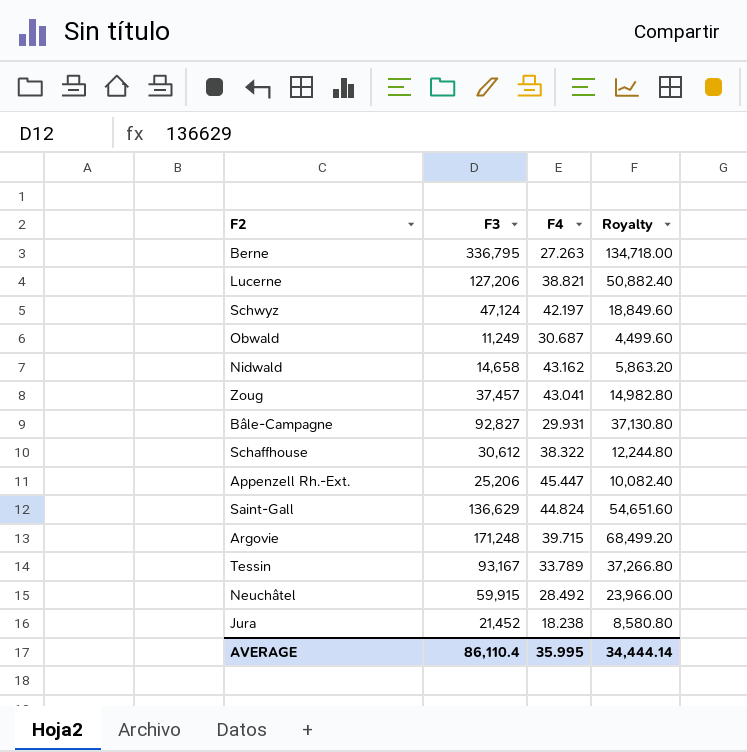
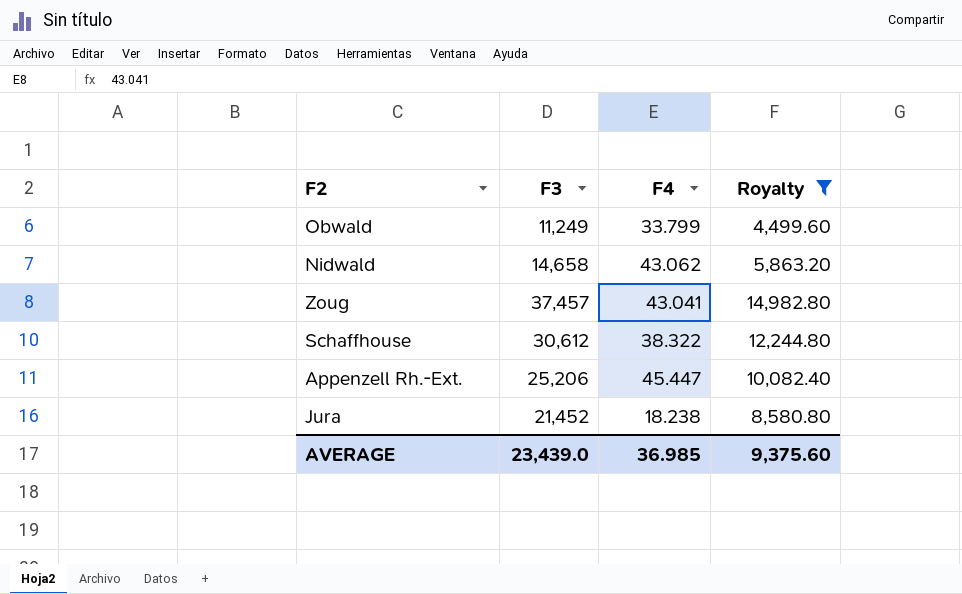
filter: none -> Royalty <= 14,982.80
Obwald | F4: 30.687 -> 33.799
Nidwald | F4: 43.162 -> 43.062
AVERAGE | F3: 86,110.4 -> 23,439.0
AVERAGE | F4: 35.995 -> 36.985
AVERAGE | Royalty: 34,444.14 -> 9,375.60

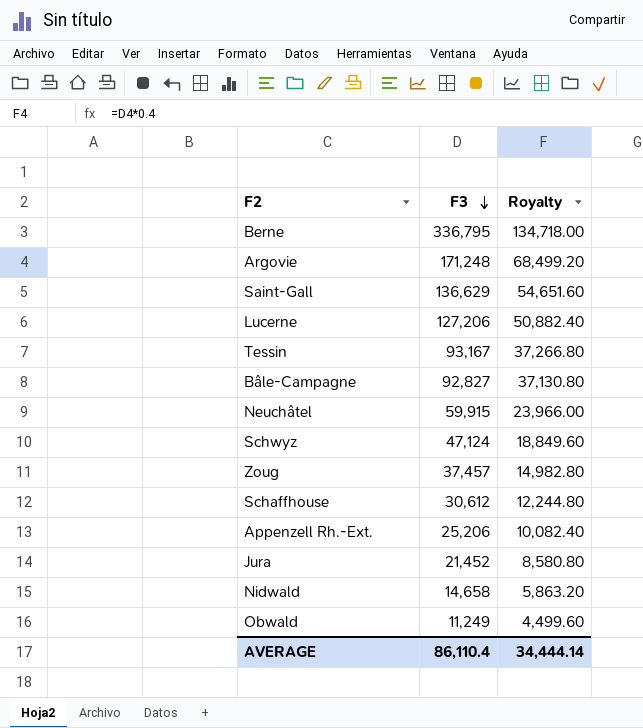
filter: Royalty <= 14,982.80 -> none
row order: none -> F3 descending
column F4 | position: 3 -> none
AVERAGE | F3: 23,439.0 -> 86,110.4
AVERAGE | Royalty: 9,375.60 -> 34,444.14

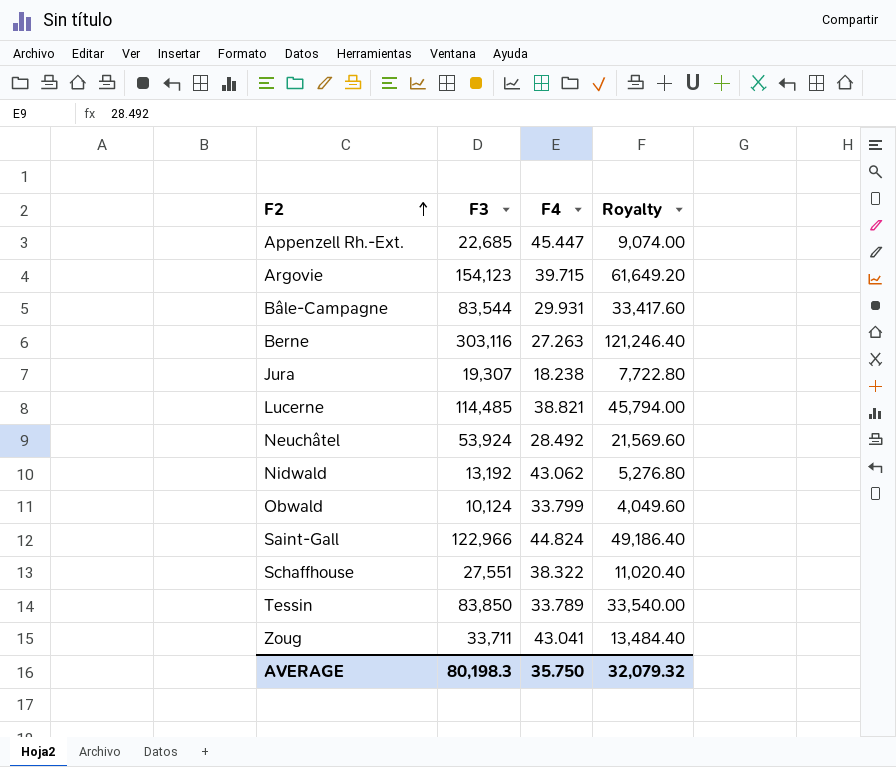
row order: F3 descending -> F2 ascending
column F4 | position: none -> 3
row Schwyz: 47,124 | 18,849.60 -> none
Appenzell Rh.-Ext. | F3: 25,206 -> 22,685
Appenzell Rh.-Ext. | Royalty: 10,082.40 -> 9,074.00
Argovie | F3: 171,248 -> 154,123
Argovie | Royalty: 68,499.20 -> 61,649.20
Bâle-Campagne | F3: 92,827 -> 83,544
Bâle-Campagne | Royalty: 37,130.80 -> 33,417.60
Berne | F3: 336,795 -> 303,116
Berne | Royalty: 134,718.00 -> 121,246.40
Jura | F3: 21,452 -> 19,307
Jura | Royalty: 8,580.80 -> 7,722.80
Lucerne | F3: 127,206 -> 114,485
Lucerne | Royalty: 50,882.40 -> 45,794.00
Neuchâtel | F3: 59,915 -> 53,924
Neuchâtel | Royalty: 23,966.00 -> 21,569.60
Nidwald | F3: 14,658 -> 13,192
Nidwald | Royalty: 5,863.20 -> 5,276.80
Obwald | F3: 11,249 -> 10,124
Obwald | Royalty: 4,499.60 -> 4,049.60
Saint-Gall | F3: 136,629 -> 122,966
Saint-Gall | Royalty: 54,651.60 -> 49,186.40
Schaffhouse | F3: 30,612 -> 27,551
Schaffhouse | Royalty: 12,244.80 -> 11,020.40
Tessin | F3: 93,167 -> 83,850
Tessin | Royalty: 37,266.80 -> 33,540.00
Zoug | F3: 37,457 -> 33,711
Zoug | Royalty: 14,982.80 -> 13,484.40
AVERAGE | F3: 86,110.4 -> 80,198.3
AVERAGE | Royalty: 34,444.14 -> 32,079.32

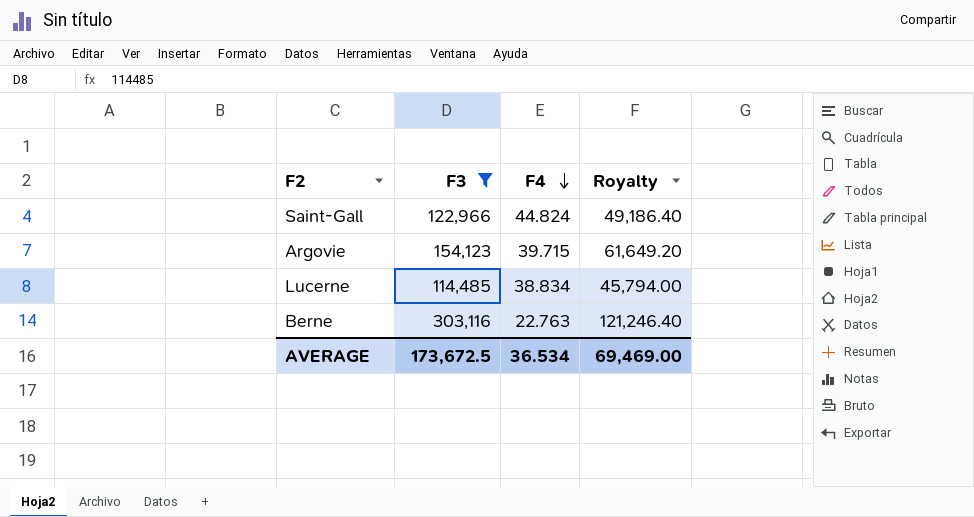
filter: none -> F3 >= 114,485
row order: F2 ascending -> F4 descending
Lucerne | F4: 38.821 -> 38.834
Berne | F4: 27.263 -> 22.763
AVERAGE | F3: 80,198.3 -> 173,672.5
AVERAGE | F4: 35.750 -> 36.534
AVERAGE | Royalty: 32,079.32 -> 69,469.00

